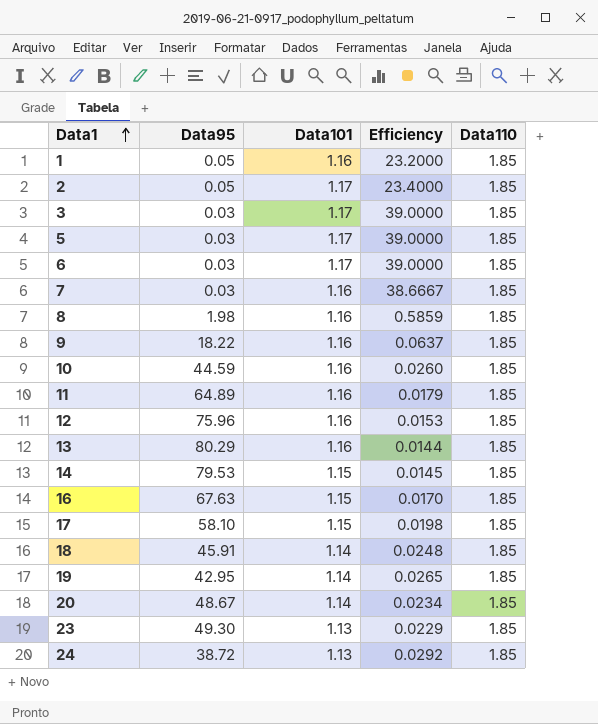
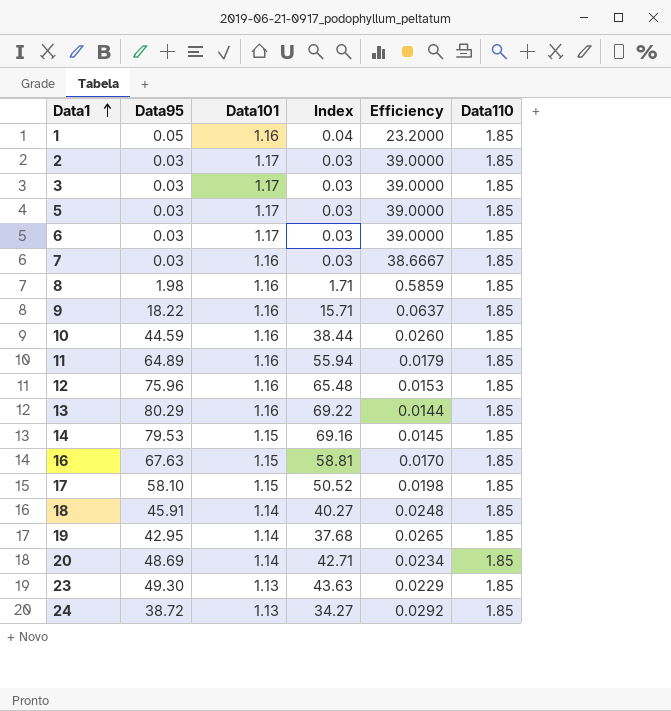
column Index | formula: none -> [Data95] / [Data101]
2 | Data95: 0.05 -> 0.03
2 | Efficiency: 23.4000 -> 39.0000
20 | Data95: 48.67 -> 48.69

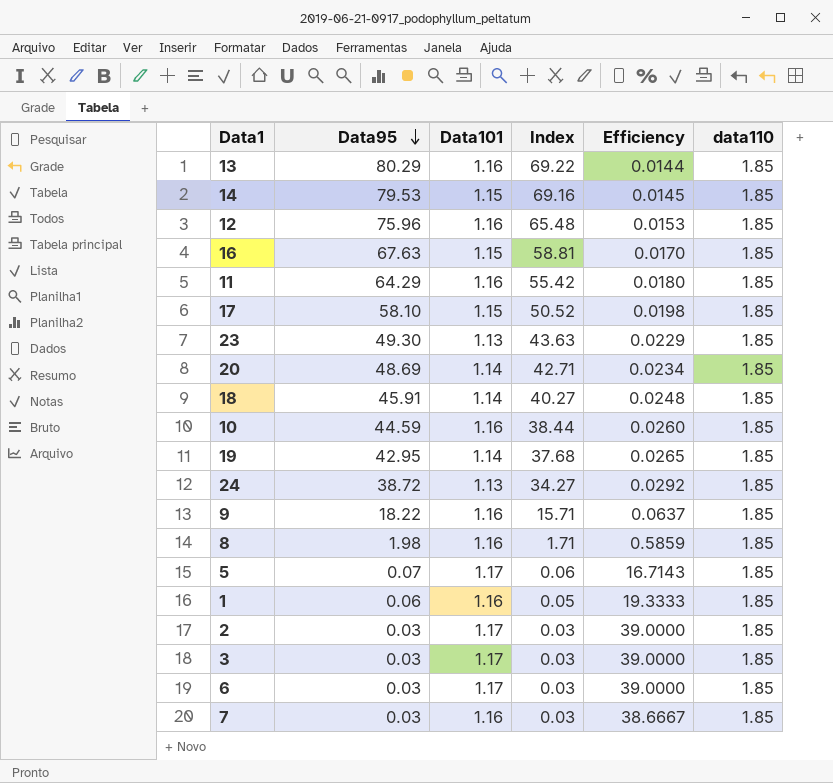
row order: Data1 ascending -> Data95 descending
column name: Data110 -> data110
11 | Data95: 64.89 -> 64.29
11 | Index: 55.94 -> 55.42
11 | Efficiency: 0.0179 -> 0.0180
5 | Data95: 0.03 -> 0.07
5 | Index: 0.03 -> 0.06
5 | Efficiency: 39.0000 -> 16.7143
1 | Data95: 0.05 -> 0.06
1 | Index: 0.04 -> 0.05
1 | Efficiency: 23.2000 -> 19.3333

